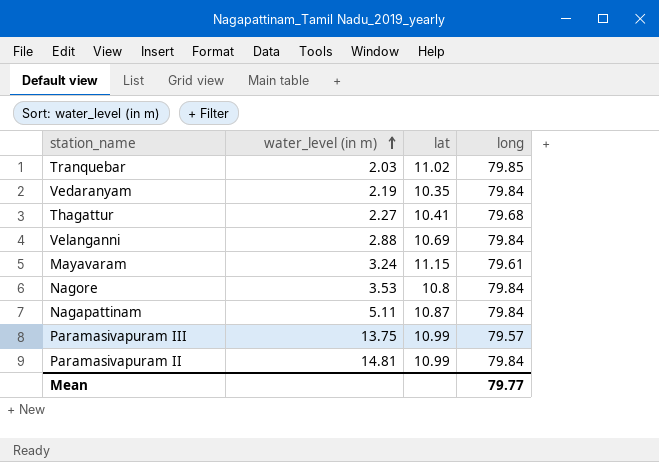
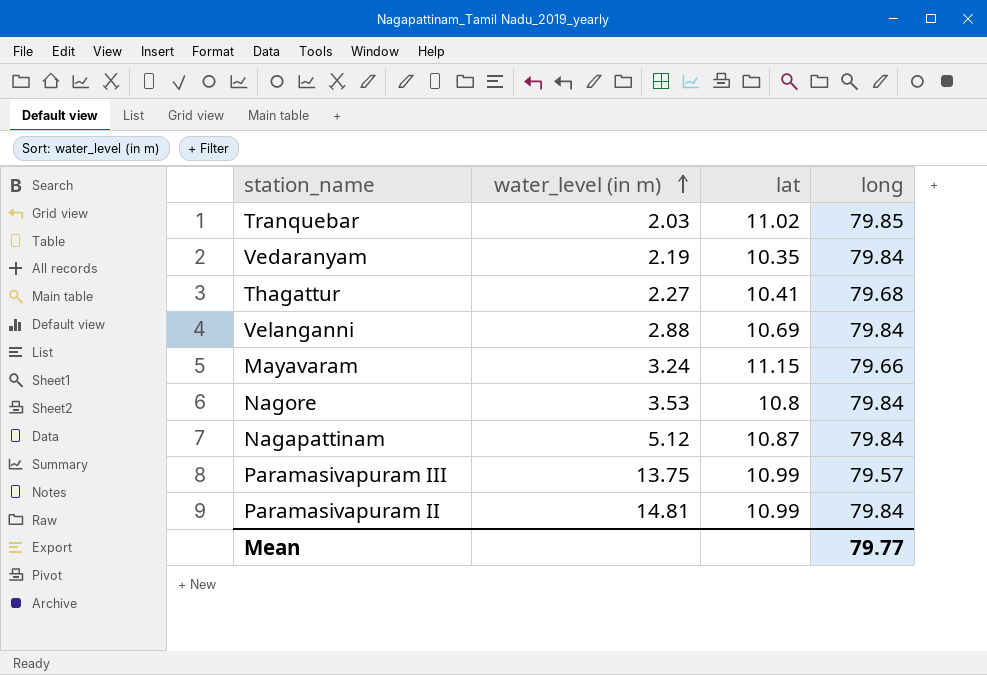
Mayavaram | long: 79.61 -> 79.66
Nagapattinam | water_level (in m): 5.11 -> 5.12

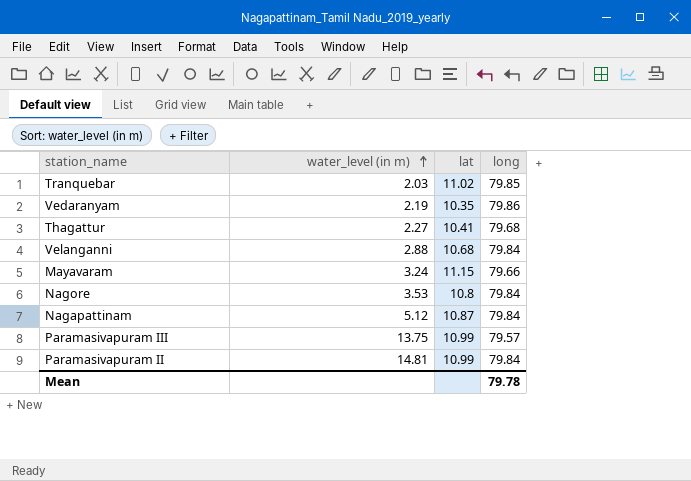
Vedaranyam | long: 79.84 -> 79.86
Velanganni | lat: 10.69 -> 10.68
Mean | long: 79.77 -> 79.78

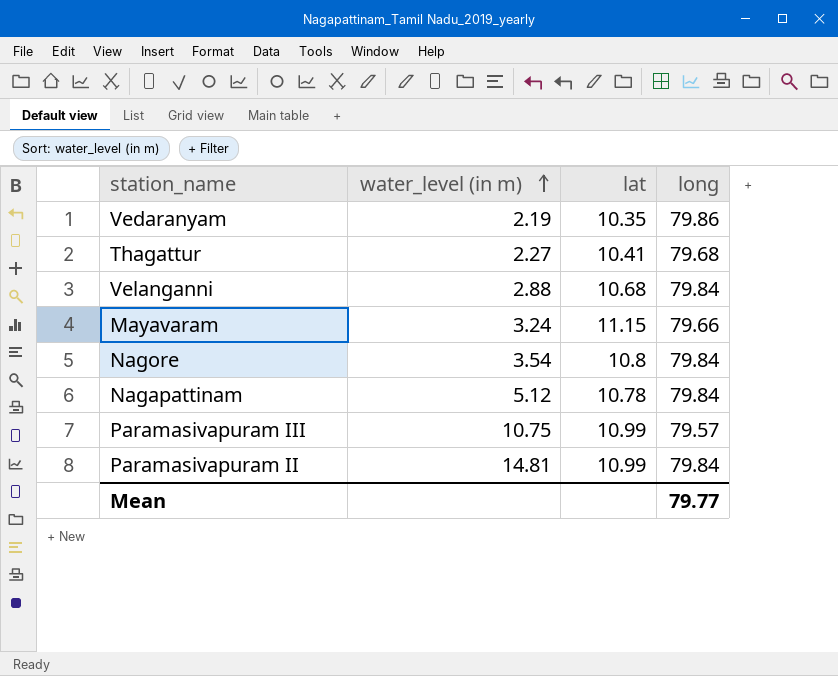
row Tranquebar: 2.03 | 11.02 | 79.85 -> none
Nagore | water_level (in m): 3.53 -> 3.54
Nagapattinam | lat: 10.87 -> 10.78
Paramasivapuram III | water_level (in m): 13.75 -> 10.75
Mean | long: 79.78 -> 79.77

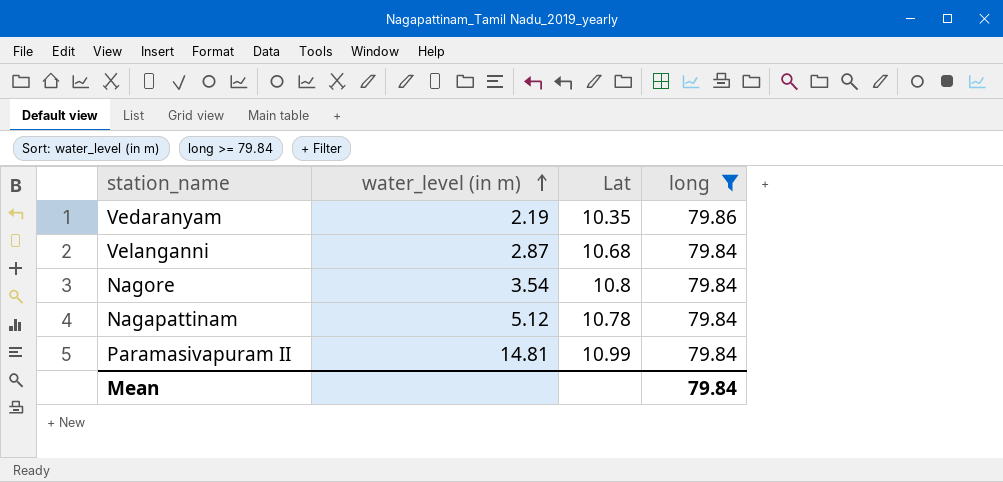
filter: none -> long >= 79.84
column name: lat -> Lat
Velanganni | water_level (in m): 2.88 -> 2.87
Mean | long: 79.77 -> 79.84

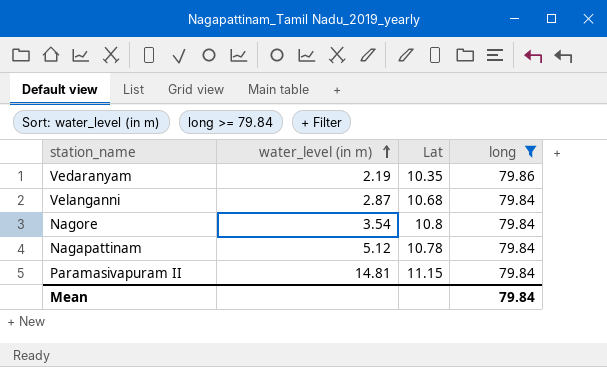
Paramasivapuram II | Lat: 10.99 -> 11.15

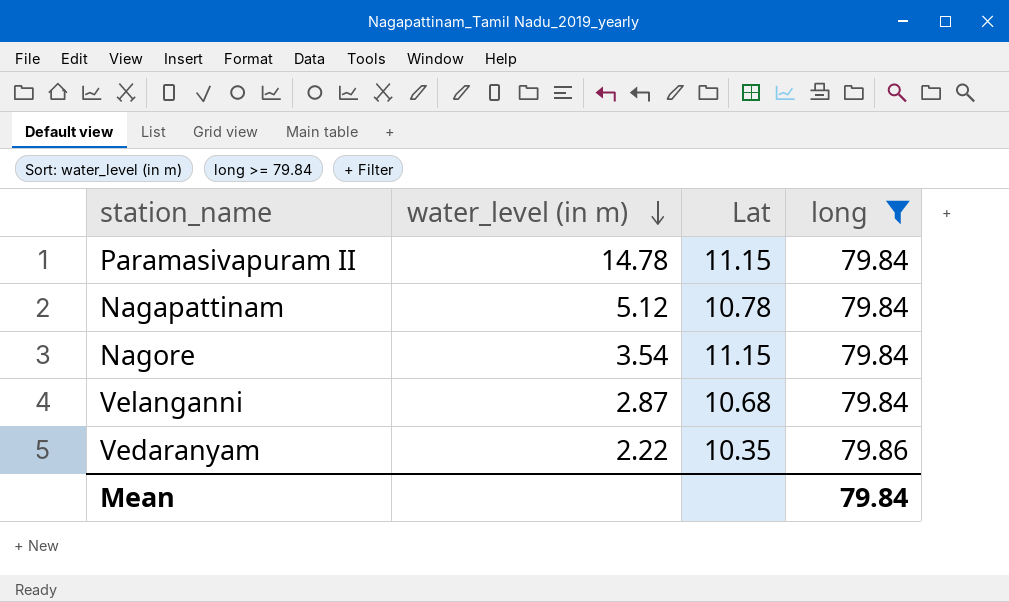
row order: water_level (in m) ascending -> water_level (in m) descending
Paramasivapuram II | water_level (in m): 14.81 -> 14.78
Nagore | Lat: 10.8 -> 11.15
Vedaranyam | water_level (in m): 2.19 -> 2.22

